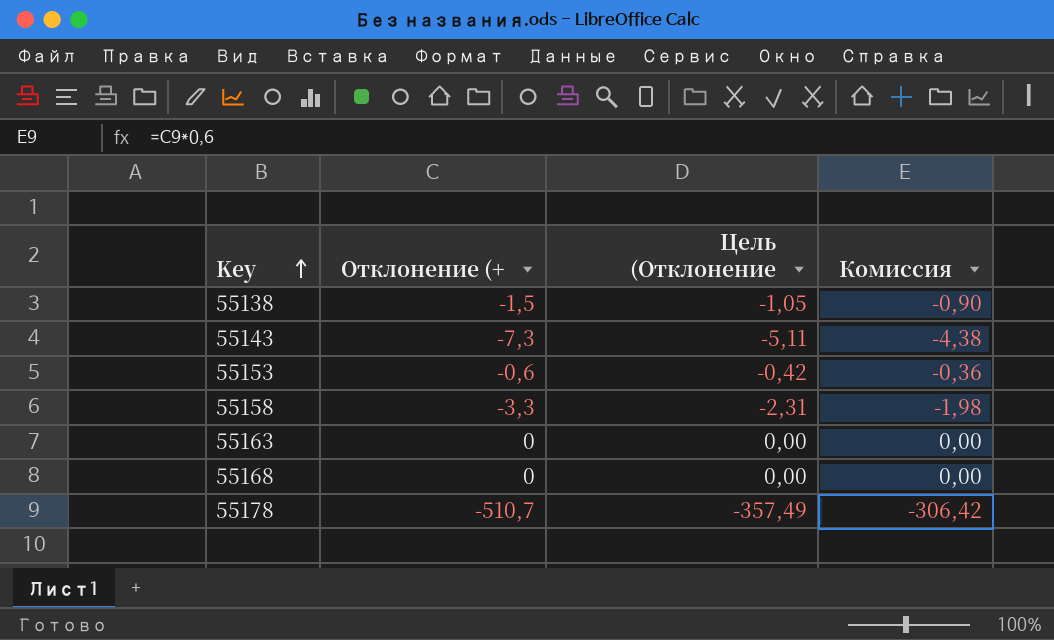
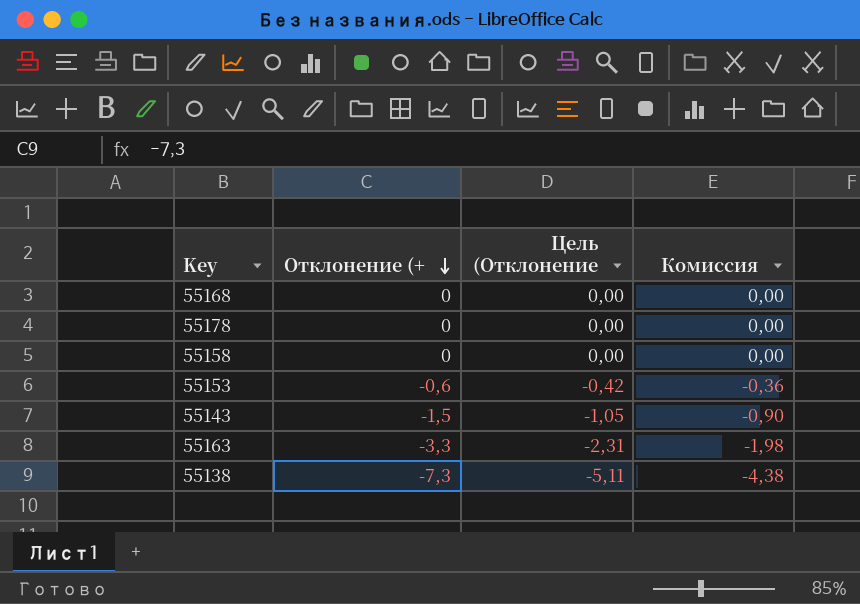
row order: Key ascending -> Отклонение (+ descending
55178 | Отклонение (+: -510,7 -> 0
55178 | Цель (Отклонение: -357,49 -> 0,00
55178 | Комиссия: -306,42 -> 0,00
55158 | Отклонение (+: -3,3 -> 0
55158 | Цель (Отклонение: -2,31 -> 0,00
55158 | Комиссия: -1,98 -> 0,00
55143 | Отклонение (+: -7,3 -> -1,5
55143 | Цель (Отклонение: -5,11 -> -1,05
55143 | Комиссия: -4,38 -> -0,90
55163 | Отклонение (+: 0 -> -3,3
55163 | Цель (Отклонение: 0,00 -> -2,31
55163 | Комиссия: 0,00 -> -1,98
55138 | Отклонение (+: -1,5 -> -7,3
55138 | Цель (Отклонение: -1,05 -> -5,11
55138 | Комиссия: -0,90 -> -4,38

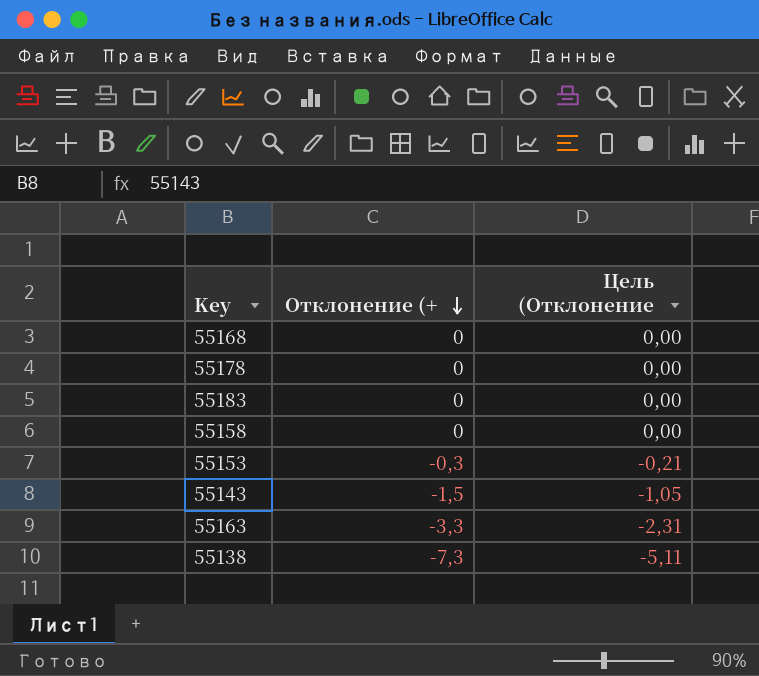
column Комиссия | formula: [Отклонение (+] * 0,6 -> none
row 55183: none -> 0 | 0,00
55153 | Отклонение (+: -0,6 -> -0,3
55153 | Цель (Отклонение: -0,42 -> -0,21

